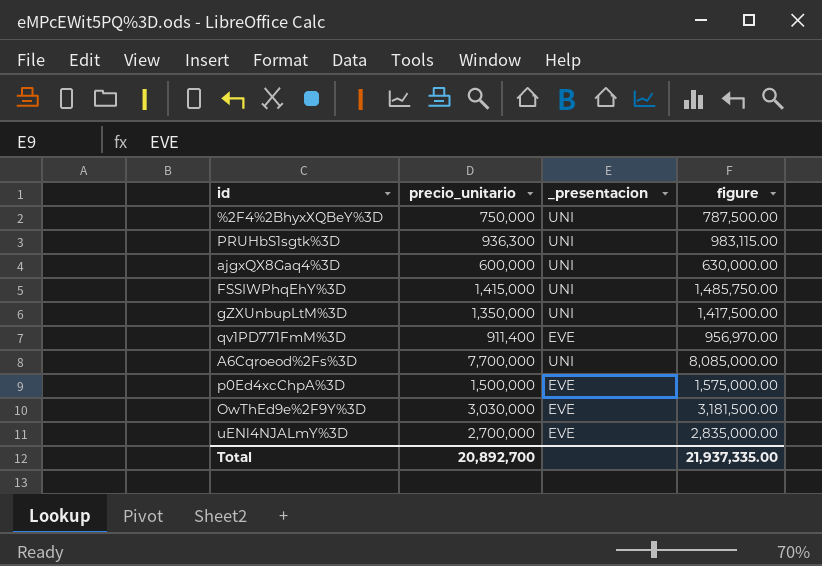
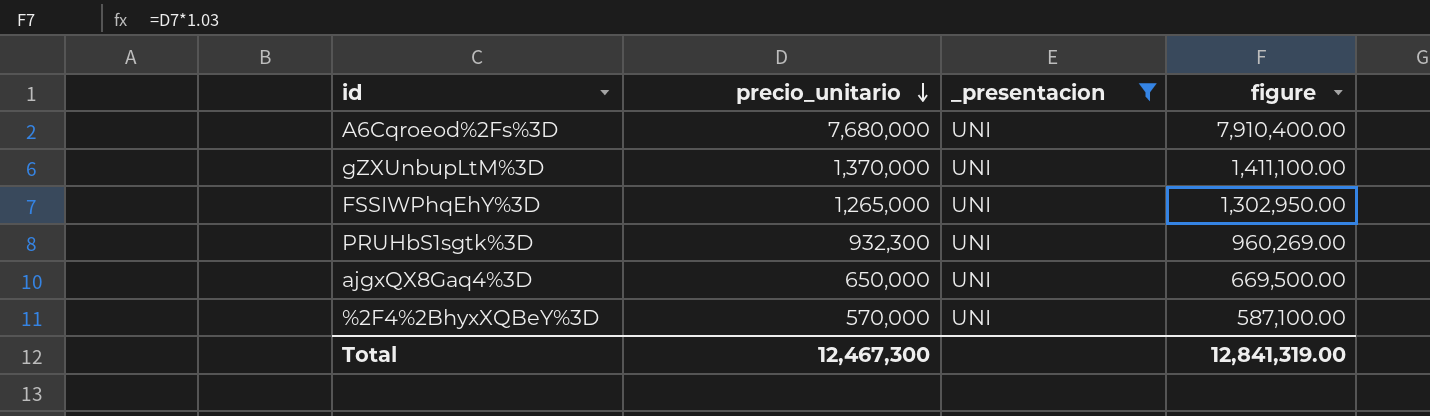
filter: none -> _presentacion = UNI
row order: none -> precio_unitario descending
column figure | formula: [precio_unitario] * 1.05 -> [precio_unitario] * 1.03
A6Cqroeod%2Fs%3D | precio_unitario: 7,700,000 -> 7,680,000
gZXUnbupLtM%3D | precio_unitario: 1,350,000 -> 1,370,000
FSSIWPhqEhY%3D | precio_unitario: 1,415,000 -> 1,265,000
PRUHbS1sgtk%3D | precio_unitario: 936,300 -> 932,300
ajgxQX8Gaq4%3D | precio_unitario: 600,000 -> 650,000
%2F4%2BhyxXQBeY%3D | precio_unitario: 750,000 -> 570,000
Total | precio_unitario: 20,892,700 -> 12,467,300
Total | figure: 21,937,335.00 -> 12,841,319.00

